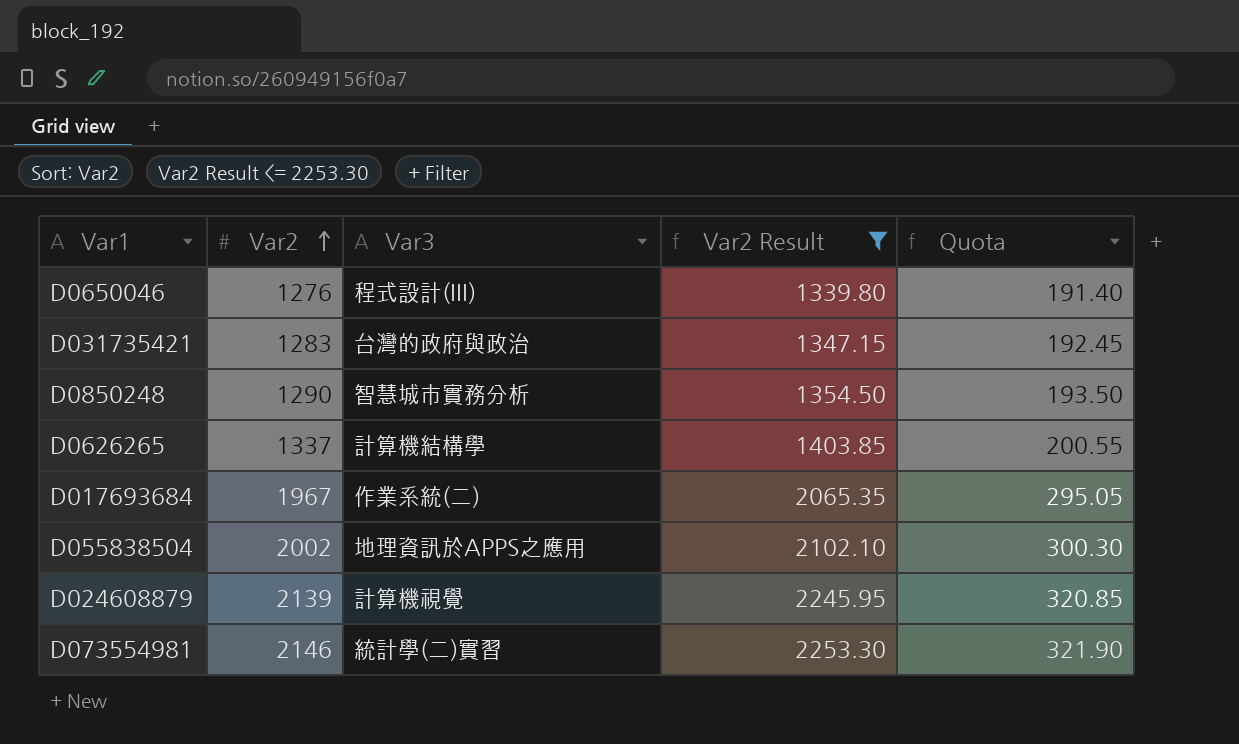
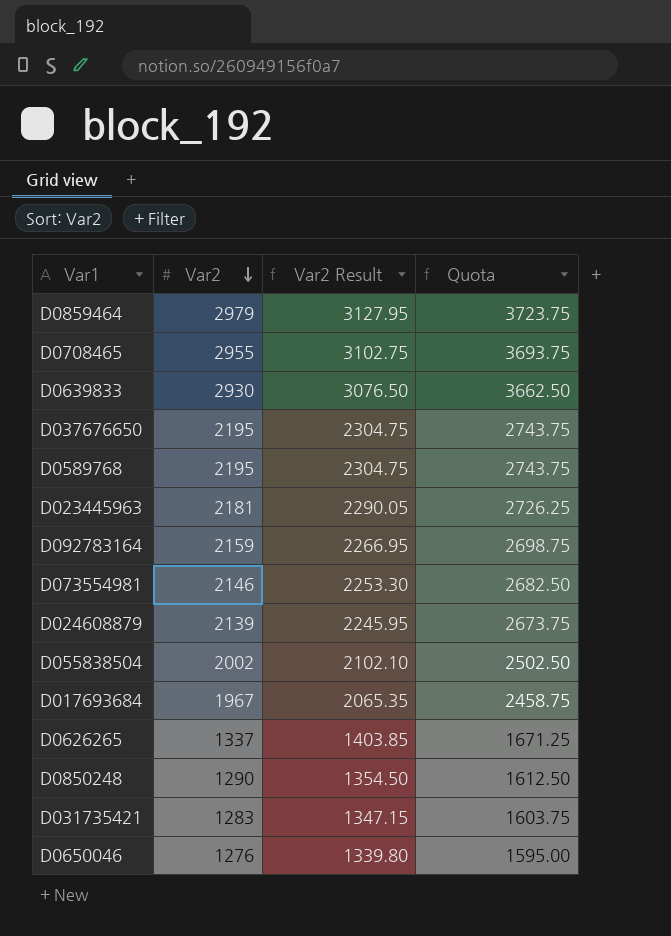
filter: Var2 Result <= 2253.30 -> none
row order: Var2 ascending -> Var2 descending
column Var3 | position: 3 -> none
column Quota | formula: [Var2] * 0.15 -> [Var2] * 1.25

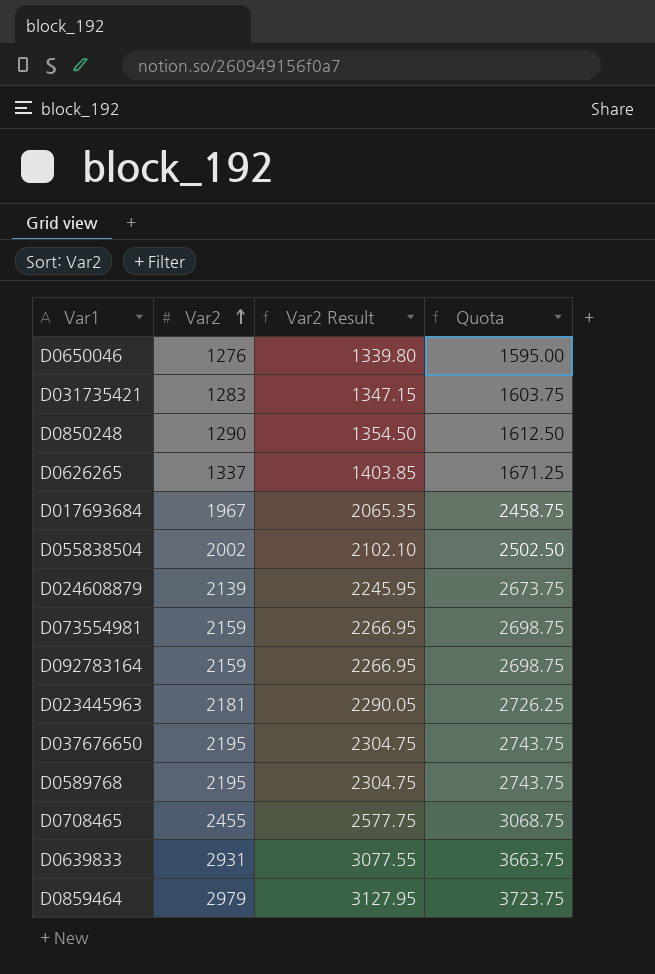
row order: Var2 descending -> Var2 ascending
D073554981 | Var2: 2146 -> 2159
D073554981 | Var2 Result: 2253.30 -> 2266.95
D073554981 | Quota: 2682.50 -> 2698.75
D0708465 | Var2: 2955 -> 2455
D0708465 | Var2 Result: 3102.75 -> 2577.75
D0708465 | Quota: 3693.75 -> 3068.75
D0639833 | Var2: 2930 -> 2931
D0639833 | Var2 Result: 3076.50 -> 3077.55
D0639833 | Quota: 3662.50 -> 3663.75

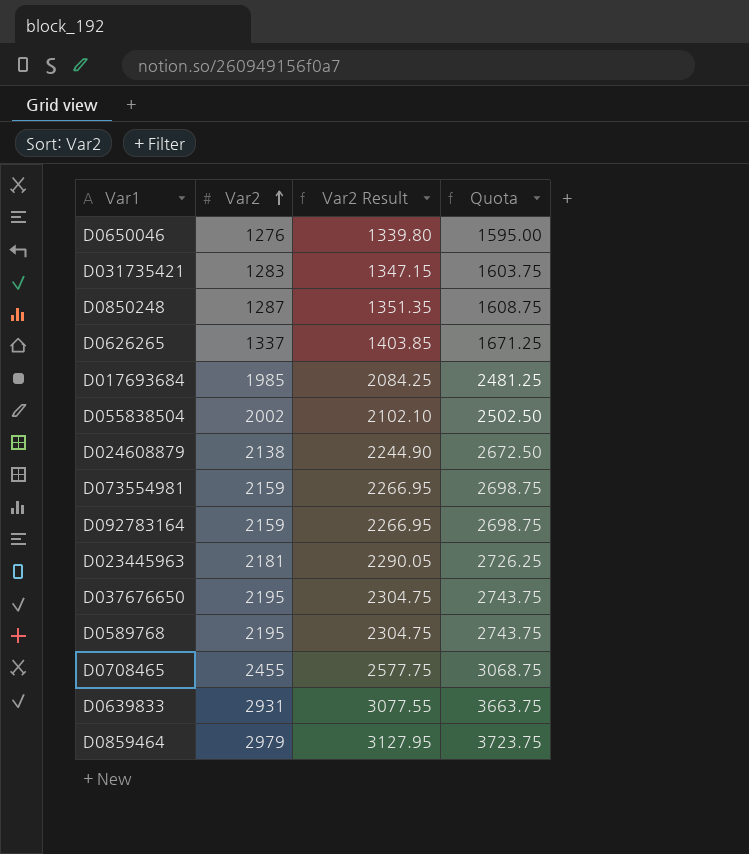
D0850248 | Var2: 1290 -> 1287
D0850248 | Var2 Result: 1354.50 -> 1351.35
D0850248 | Quota: 1612.50 -> 1608.75
D017693684 | Var2: 1967 -> 1985
D017693684 | Var2 Result: 2065.35 -> 2084.25
D017693684 | Quota: 2458.75 -> 2481.25
D024608879 | Var2: 2139 -> 2138
D024608879 | Var2 Result: 2245.95 -> 2244.90
D024608879 | Quota: 2673.75 -> 2672.50

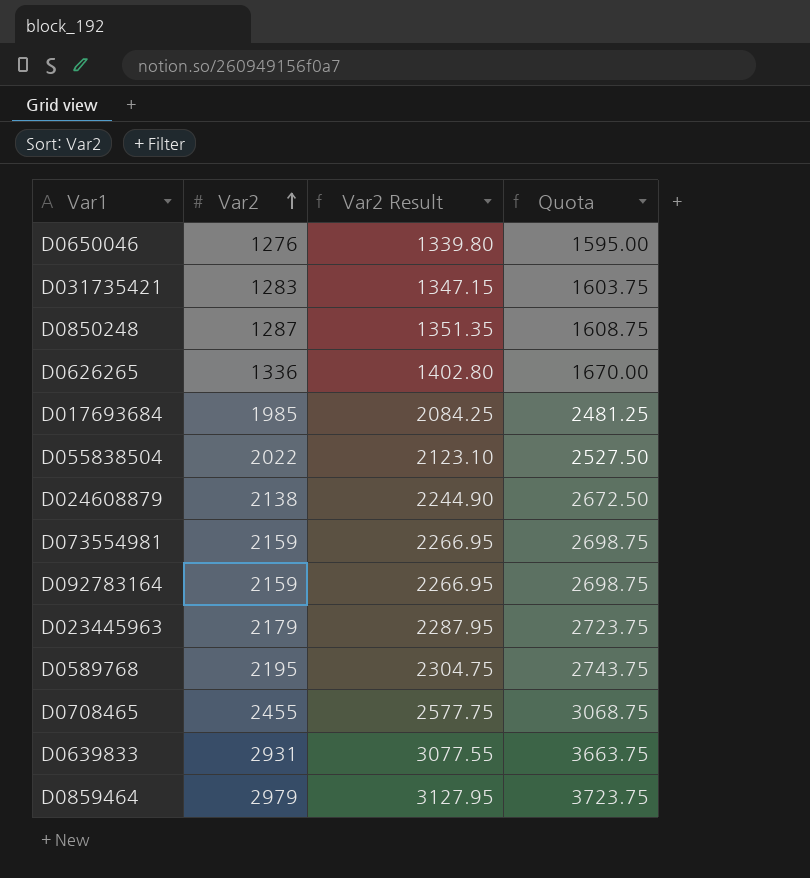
row D037676650: 2195 | 2304.75 | 2743.75 -> none
D0626265 | Var2: 1337 -> 1336
D0626265 | Var2 Result: 1403.85 -> 1402.80
D0626265 | Quota: 1671.25 -> 1670.00
D055838504 | Var2: 2002 -> 2022
D055838504 | Var2 Result: 2102.10 -> 2123.10
D055838504 | Quota: 2502.50 -> 2527.50
D023445963 | Var2: 2181 -> 2179
D023445963 | Var2 Result: 2290.05 -> 2287.95
D023445963 | Quota: 2726.25 -> 2723.75

